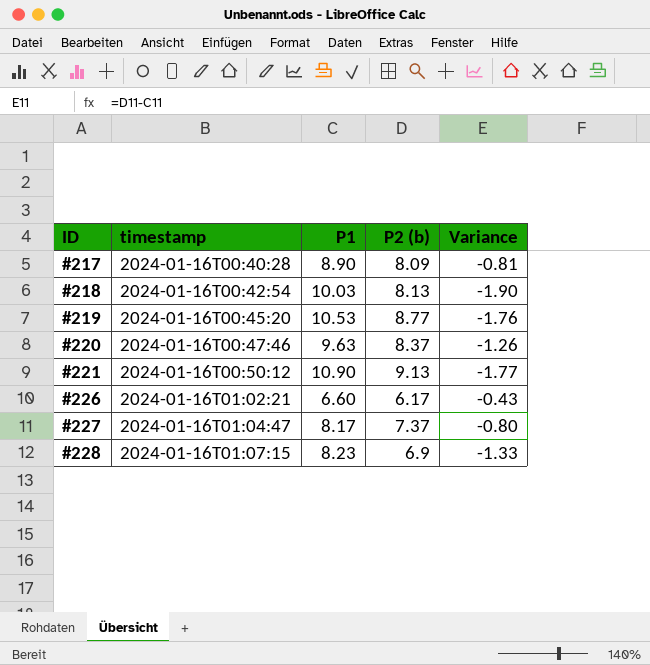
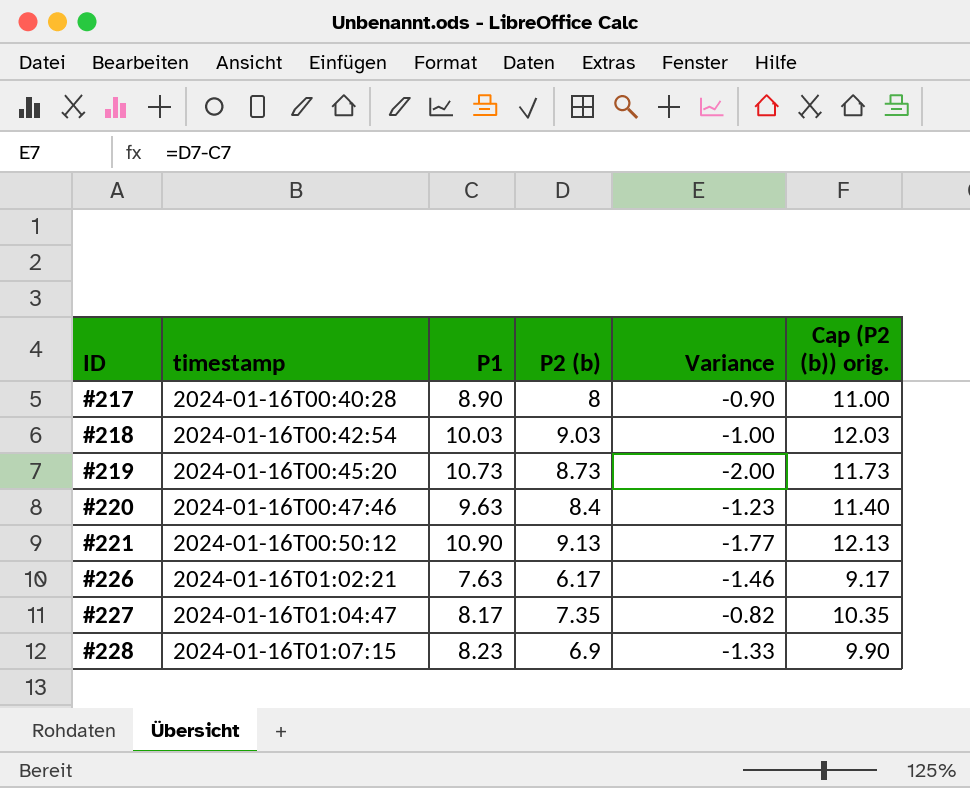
column Cap (P2 (b)) orig. | formula: none -> [P2 (b)] + 3
#217 | P2 (b): 8.09 -> 8
#217 | Variance: -0.81 -> -0.90
#218 | P2 (b): 8.13 -> 9.03
#218 | Variance: -1.90 -> -1.00
#219 | P1: 10.53 -> 10.73
#219 | P2 (b): 8.77 -> 8.73
#219 | Variance: -1.76 -> -2.00
#220 | P2 (b): 8.37 -> 8.4
#220 | Variance: -1.26 -> -1.23
#226 | P1: 6.60 -> 7.63
#226 | Variance: -0.43 -> -1.46
#227 | P2 (b): 7.37 -> 7.35
#227 | Variance: -0.80 -> -0.82

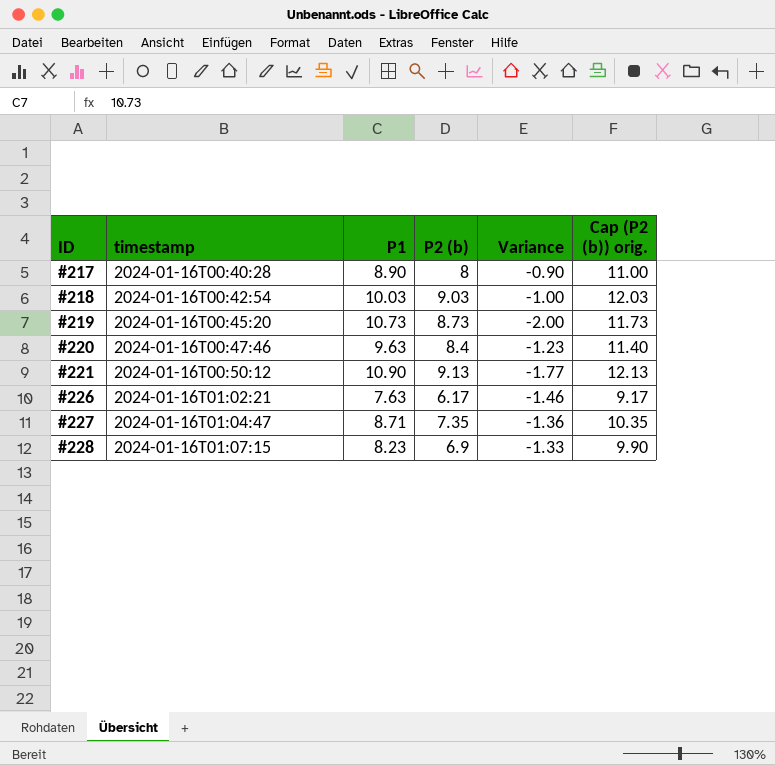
#227 | P1: 8.17 -> 8.71
#227 | Variance: -0.82 -> -1.36

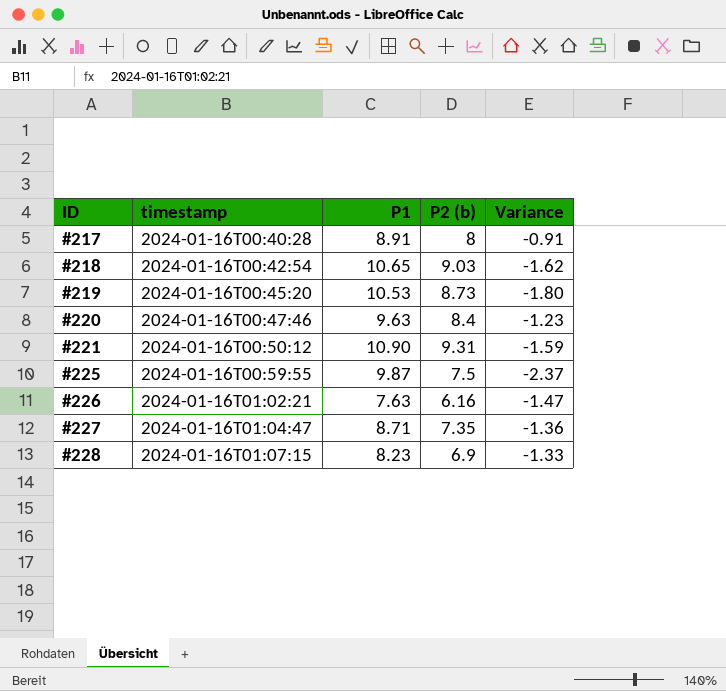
column Cap (P2 (b)) orig. | formula: [P2 (b)] + 3 -> none
#217 | P1: 8.90 -> 8.91
#217 | Variance: -0.90 -> -0.91
#218 | P1: 10.03 -> 10.65
#218 | Variance: -1.00 -> -1.62
#219 | P1: 10.73 -> 10.53
#219 | Variance: -2.00 -> -1.80
#221 | P2 (b): 9.13 -> 9.31
#221 | Variance: -1.77 -> -1.59
row #225: none -> 2024-01-16T00:59:55 | 9.87 | 7.5 | -2.37
#226 | P2 (b): 6.17 -> 6.16
#226 | Variance: -1.46 -> -1.47

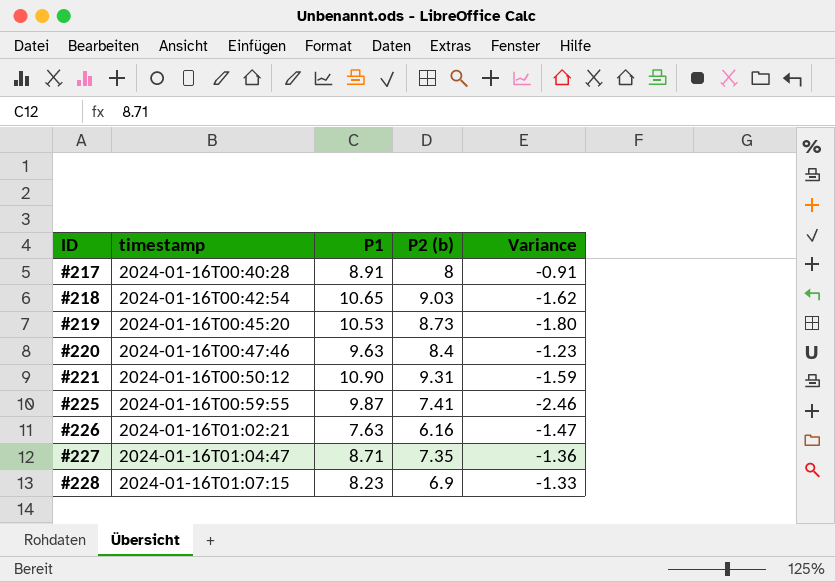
#225 | P2 (b): 7.5 -> 7.41
#225 | Variance: -2.37 -> -2.46

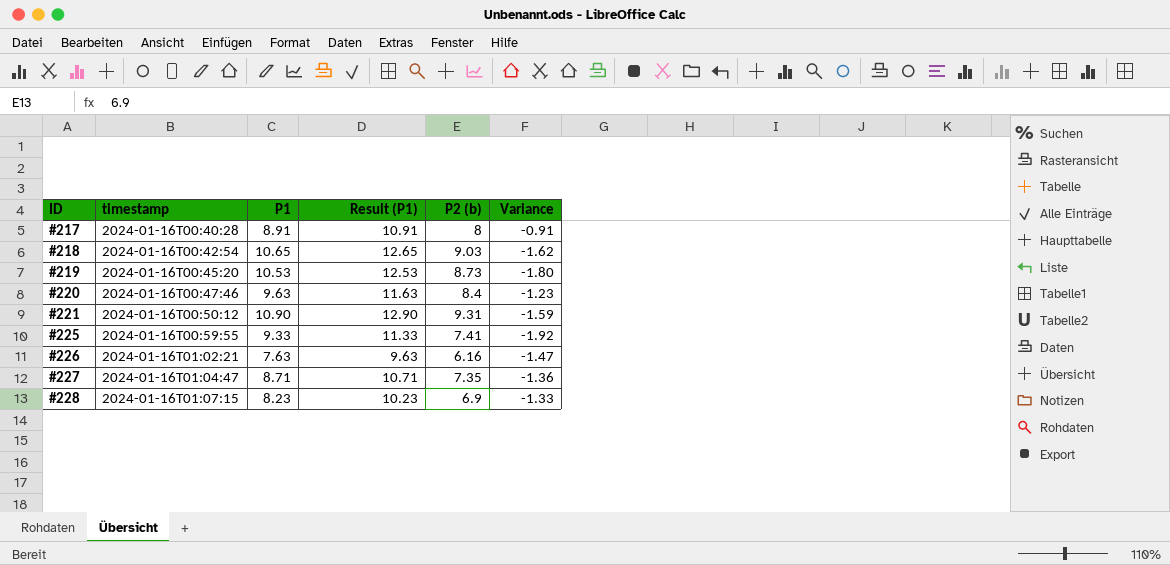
column Result (P1) | formula: none -> [P1] + 2
#225 | P1: 9.87 -> 9.33
#225 | Variance: -2.46 -> -1.92

